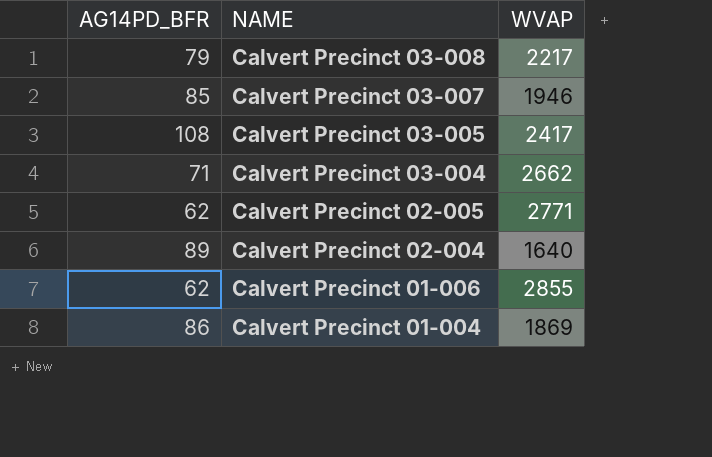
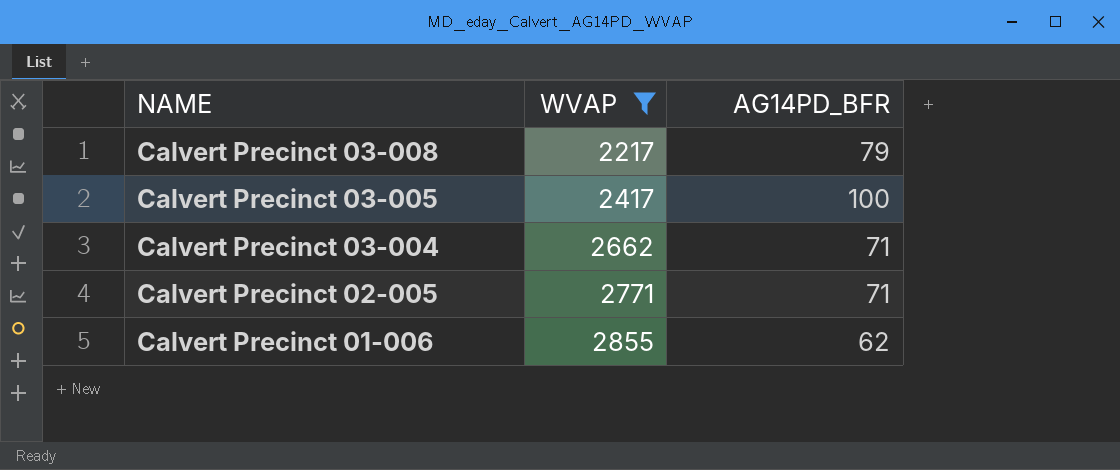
filter: none -> WVAP >= 2217
column AG14PD_BFR | position: 1 -> 3
Calvert Precinct 03-005 | AG14PD_BFR: 108 -> 100
Calvert Precinct 02-005 | AG14PD_BFR: 62 -> 71

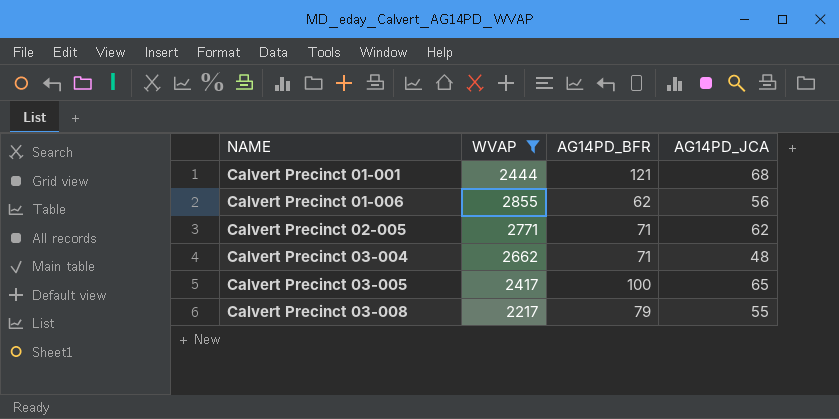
row order: NAME descending -> NAME ascending
column AG14PD_JCA | position: none -> 4
row Calvert Precinct 01-001: none -> 2444 | 121 | 68

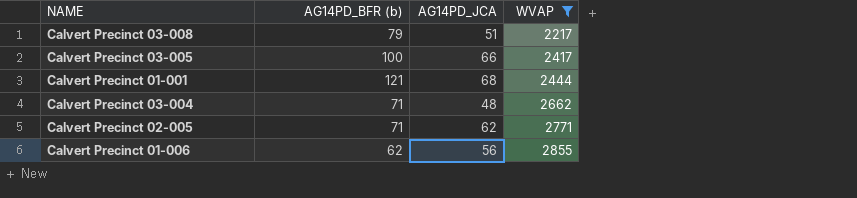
row order: NAME ascending -> WVAP ascending
column name: AG14PD_BFR -> AG14PD_BFR (b)
column WVAP | position: 2 -> 4
Calvert Precinct 03-008 | AG14PD_JCA: 55 -> 51
Calvert Precinct 03-005 | AG14PD_JCA: 65 -> 66

